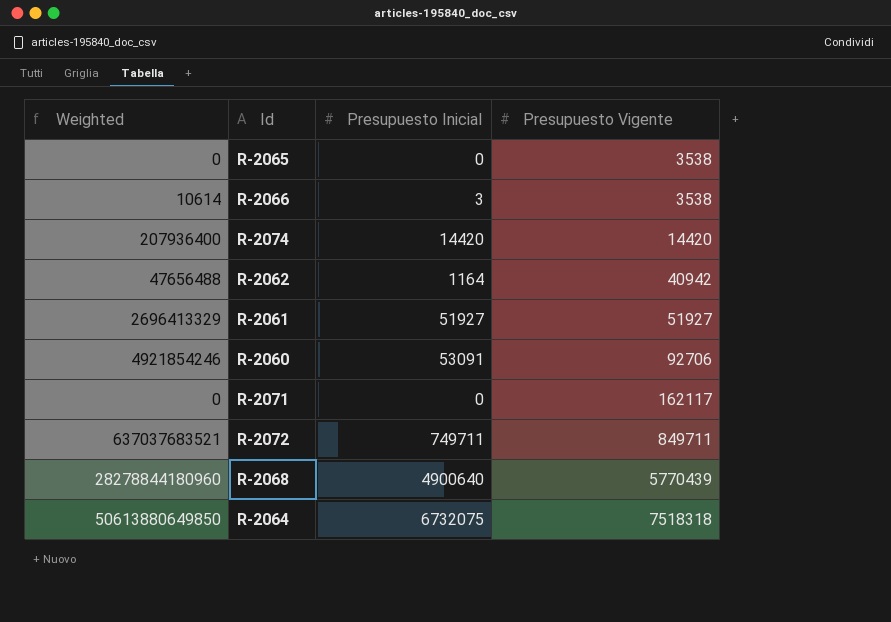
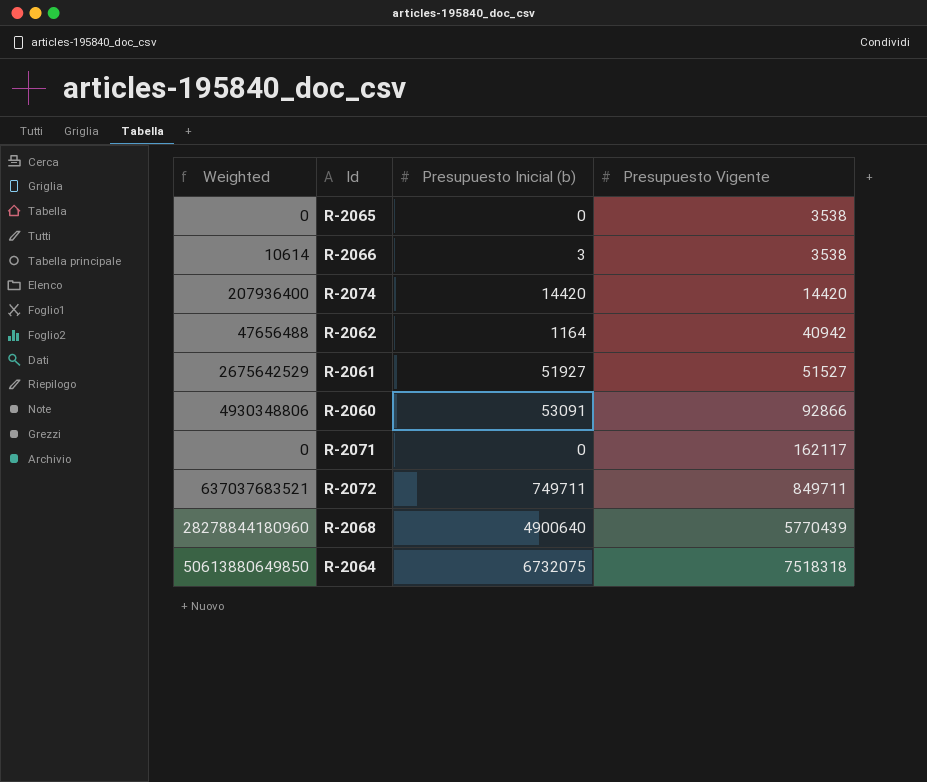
column name: Presupuesto Inicial -> Presupuesto Inicial (b)
R-2061 | Weighted: 2696413329 -> 2675642529
R-2061 | Presupuesto Vigente: 51927 -> 51527
R-2060 | Weighted: 4921854246 -> 4930348806
R-2060 | Presupuesto Vigente: 92706 -> 92866

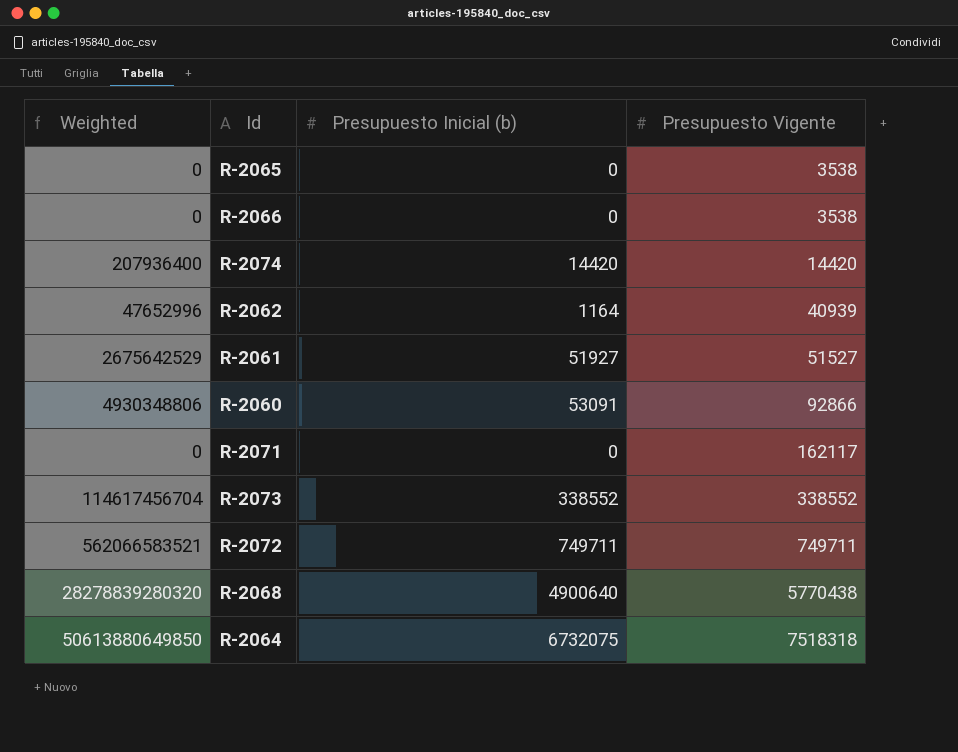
R-2066 | Weighted: 10614 -> 0
R-2066 | Presupuesto Inicial (b): 3 -> 0
R-2062 | Weighted: 47656488 -> 47652996
R-2062 | Presupuesto Vigente: 40942 -> 40939
row R-2073: none -> 114617456704 | 338552 | 338552
R-2072 | Weighted: 637037683521 -> 562066583521
R-2072 | Presupuesto Vigente: 849711 -> 749711
R-2068 | Weighted: 28278844180960 -> 28278839280320
R-2068 | Presupuesto Vigente: 5770439 -> 5770438

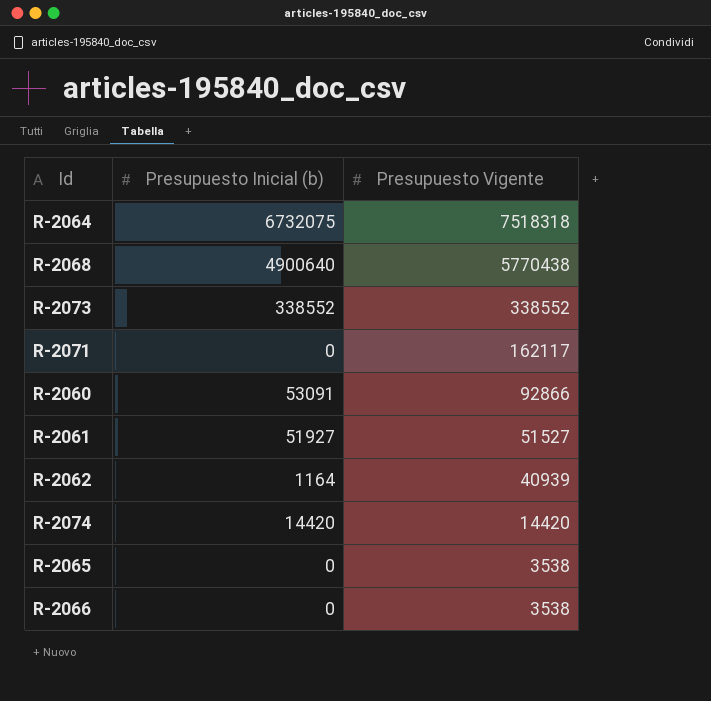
row order: Presupuesto Vigente ascending -> Presupuesto Vigente descending
column Weighted | formula: [Presupuesto Inicial (b)] * [Presupuesto Vigente] -> none
row R-2072: 562066583521 | 749711 | 749711 -> none

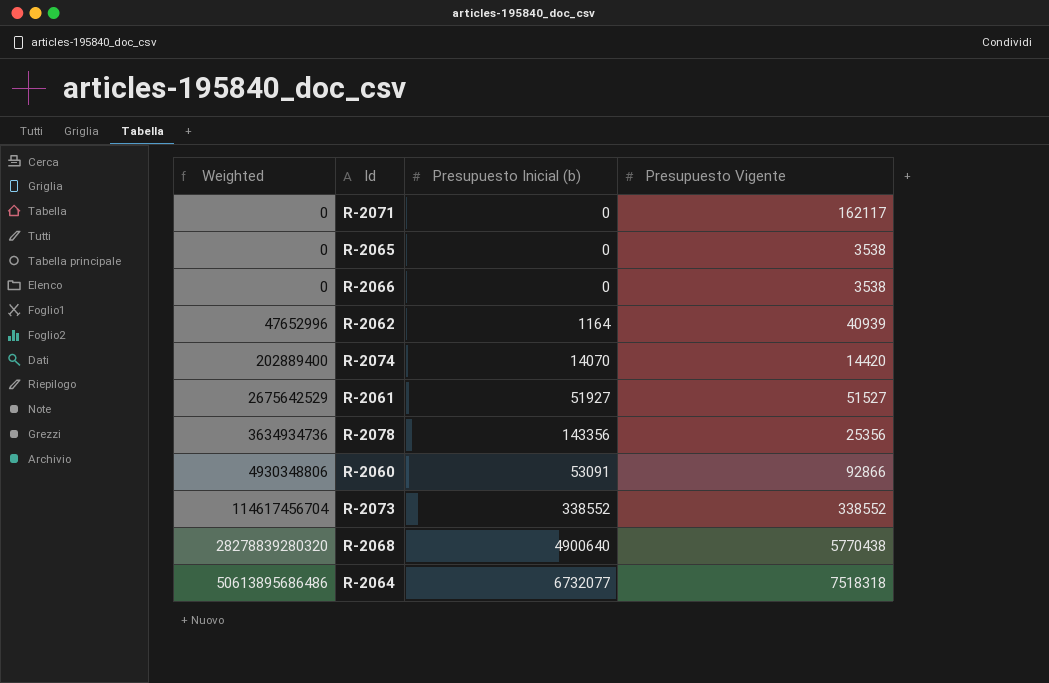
row order: Presupuesto Vigente descending -> Weighted ascending
column Weighted | formula: none -> [Presupuesto Inicial (b)] * [Presupuesto Vigente]
R-2074 | Presupuesto Inicial (b): 14420 -> 14070
row R-2078: none -> 3634934736 | 143356 | 25356
R-2064 | Presupuesto Inicial (b): 6732075 -> 6732077

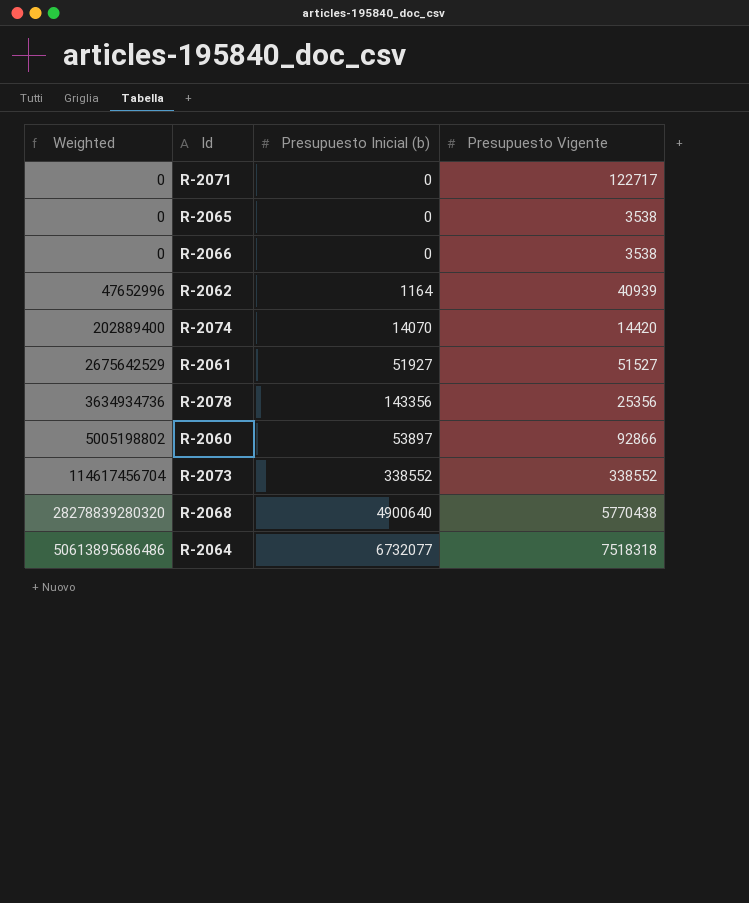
R-2071 | Presupuesto Vigente: 162117 -> 122717
R-2060 | Weighted: 4930348806 -> 5005198802
R-2060 | Presupuesto Inicial (b): 53091 -> 53897

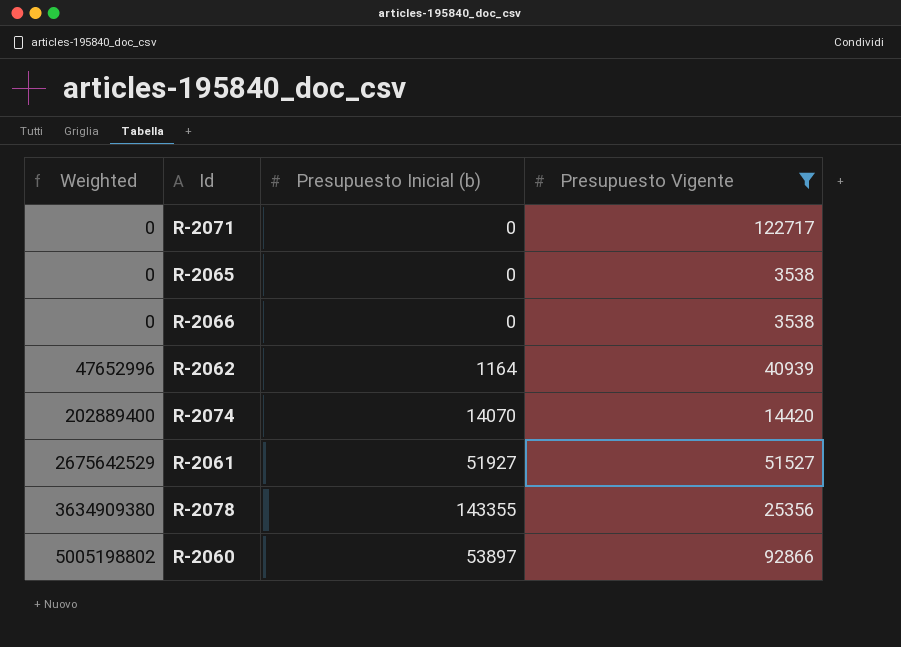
filter: none -> Presupuesto Vigente <= 122717
R-2078 | Weighted: 3634934736 -> 3634909380
R-2078 | Presupuesto Inicial (b): 143356 -> 143355

